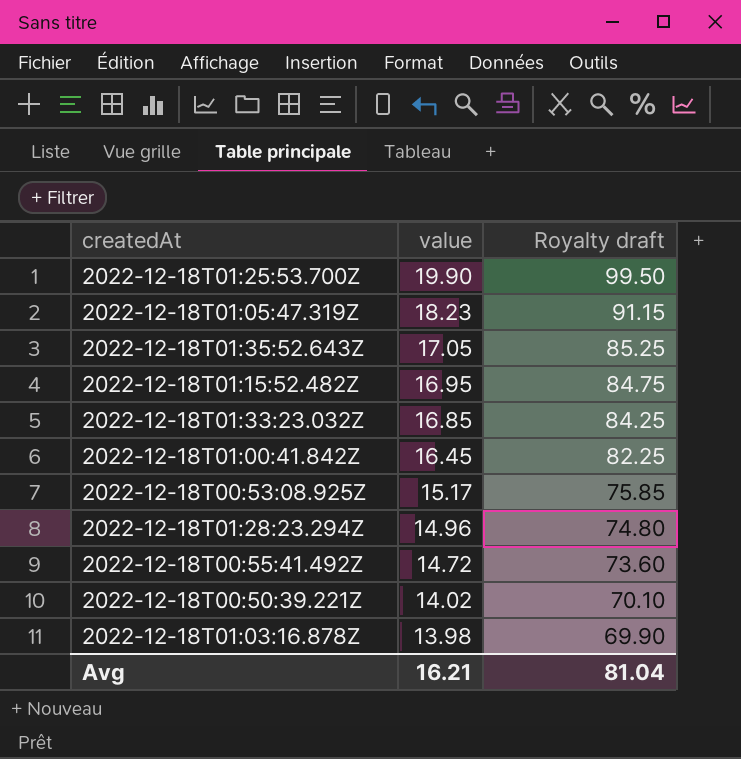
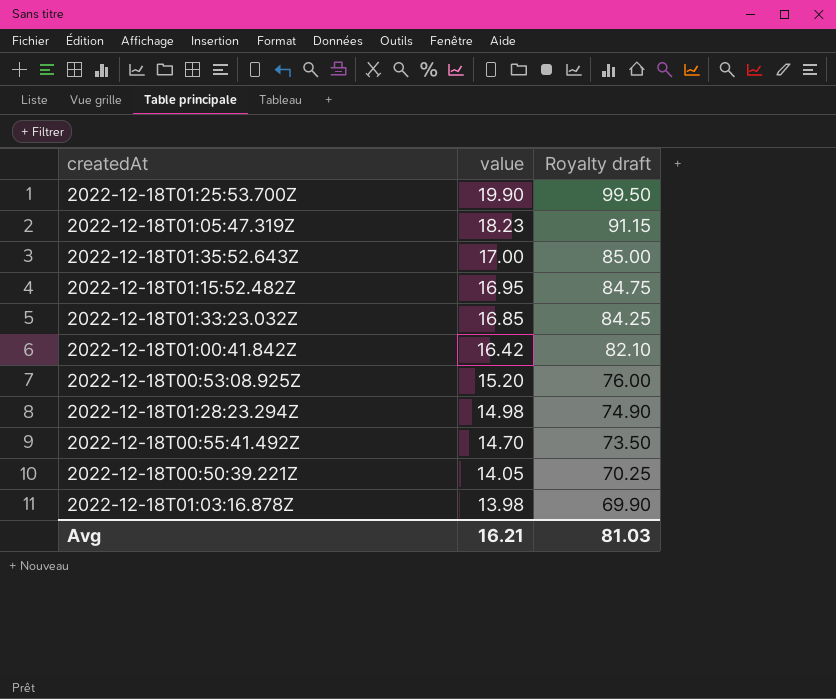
2022-12-18T01:35:52.643Z | value: 17.05 -> 17.00
2022-12-18T01:35:52.643Z | Royalty draft: 85.25 -> 85.00
2022-12-18T01:00:41.842Z | value: 16.45 -> 16.42
2022-12-18T01:00:41.842Z | Royalty draft: 82.25 -> 82.10
2022-12-18T00:53:08.925Z | value: 15.17 -> 15.20
2022-12-18T00:53:08.925Z | Royalty draft: 75.85 -> 76.00
2022-12-18T01:28:23.294Z | value: 14.96 -> 14.98
2022-12-18T01:28:23.294Z | Royalty draft: 74.80 -> 74.90
2022-12-18T00:55:41.492Z | value: 14.72 -> 14.70
2022-12-18T00:55:41.492Z | Royalty draft: 73.60 -> 73.50
2022-12-18T00:50:39.221Z | value: 14.02 -> 14.05
2022-12-18T00:50:39.221Z | Royalty draft: 70.10 -> 70.25
Avg | Royalty draft: 81.04 -> 81.03

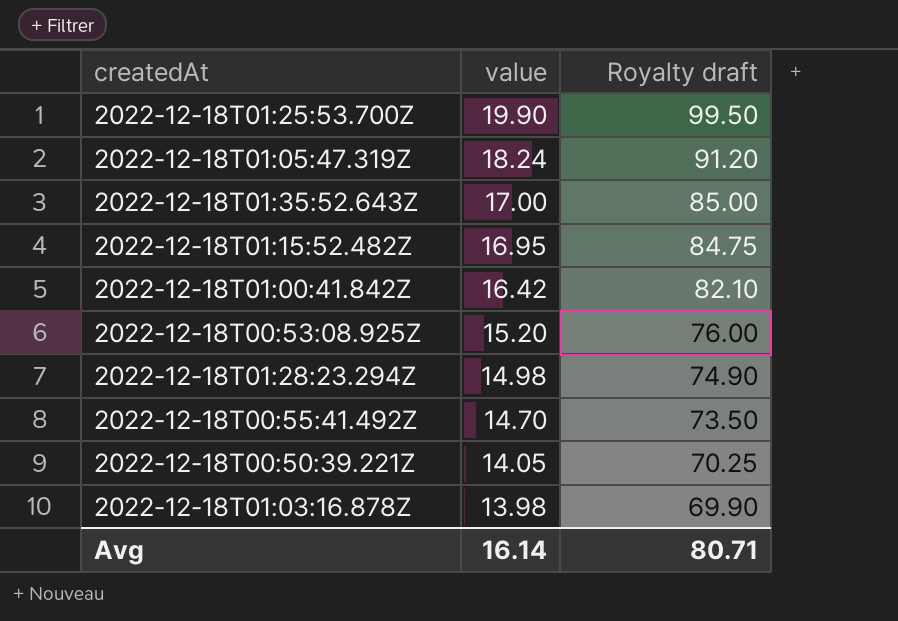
row 2022-12-18T01:33:23.032Z: 16.85 | 84.25 -> none
2022-12-18T01:05:47.319Z | value: 18.23 -> 18.24
2022-12-18T01:05:47.319Z | Royalty draft: 91.15 -> 91.20
Avg | value: 16.21 -> 16.14
Avg | Royalty draft: 81.03 -> 80.71

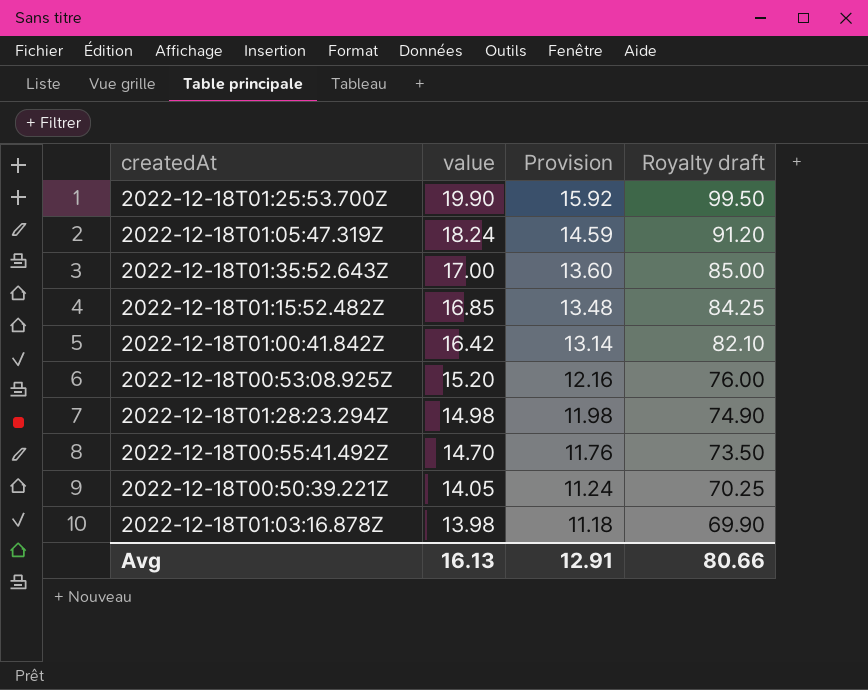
column Provision | formula: none -> [value] * 0.8
2022-12-18T01:15:52.482Z | value: 16.95 -> 16.85
2022-12-18T01:15:52.482Z | Royalty draft: 84.75 -> 84.25
Avg | value: 16.14 -> 16.13
Avg | Royalty draft: 80.71 -> 80.66

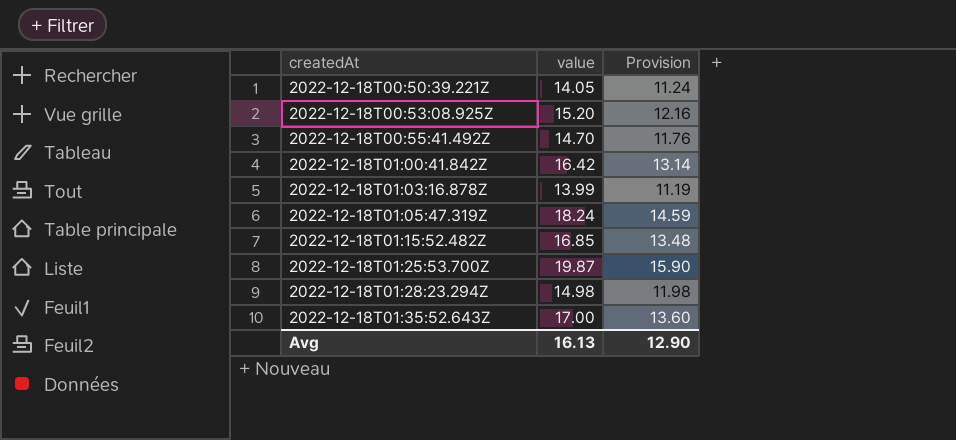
row order: value descending -> createdAt ascending
column Royalty draft | formula: [value] * 5 -> none
2022-12-18T01:03:16.878Z | value: 13.98 -> 13.99
2022-12-18T01:03:16.878Z | Provision: 11.18 -> 11.19
2022-12-18T01:25:53.700Z | value: 19.90 -> 19.87
2022-12-18T01:25:53.700Z | Provision: 15.92 -> 15.90
Avg | Provision: 12.91 -> 12.90

